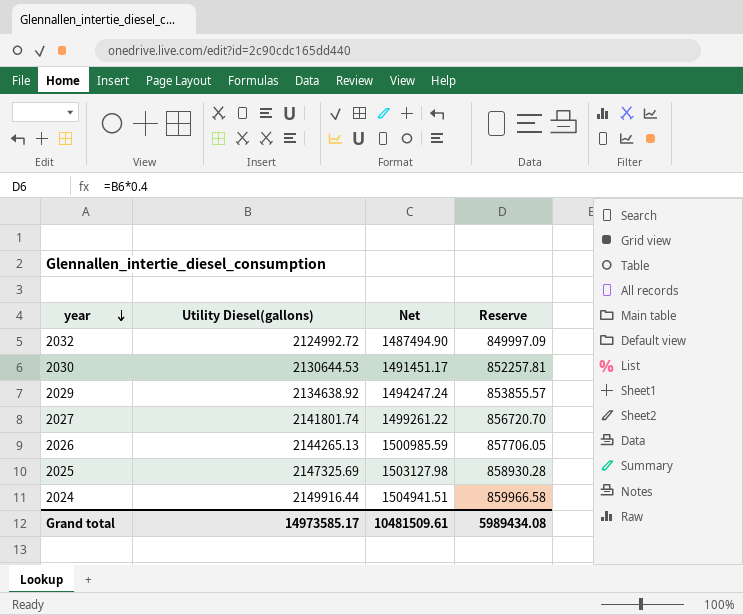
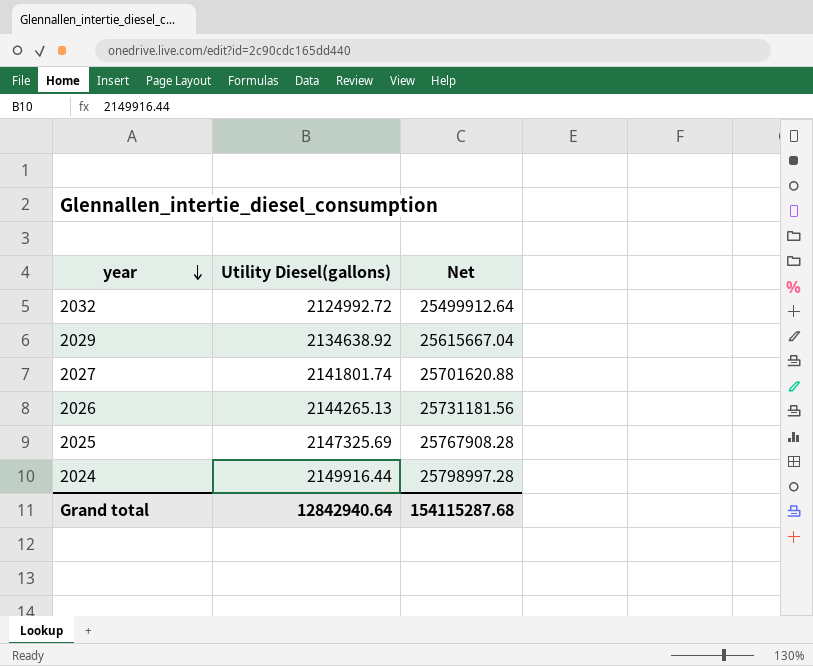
column Reserve | formula: [Utility Diesel(gallons)] * 0.4 -> none
column Net | formula: [Utility Diesel(gallons)] * 0.7 -> [Utility Diesel(gallons)] * 12
row 2030: 2130644.53 | 1491451.17 | 852257.81 -> none
Grand total | Utility Diesel(gallons): 14973585.17 -> 12842940.64
Grand total | Net: 10481509.61 -> 154115287.68

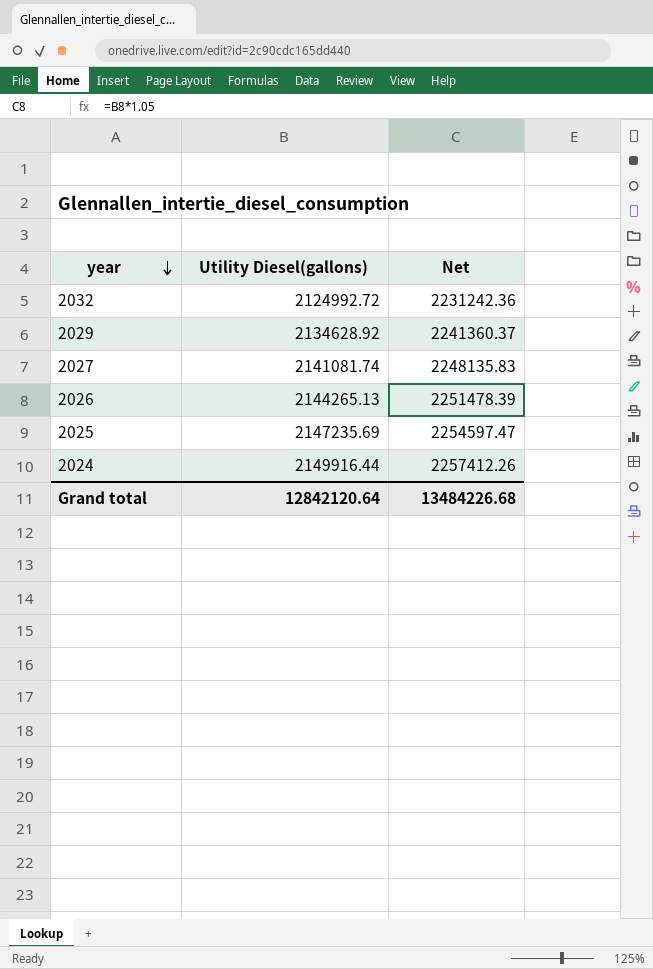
column Net | formula: [Utility Diesel(gallons)] * 12 -> [Utility Diesel(gallons)] * 1.05
2029 | Utility Diesel(gallons): 2134638.92 -> 2134628.92
2027 | Utility Diesel(gallons): 2141801.74 -> 2141081.74
2025 | Utility Diesel(gallons): 2147325.69 -> 2147235.69
Grand total | Utility Diesel(gallons): 12842940.64 -> 12842120.64
Grand total | Net: 154115287.68 -> 13484226.68

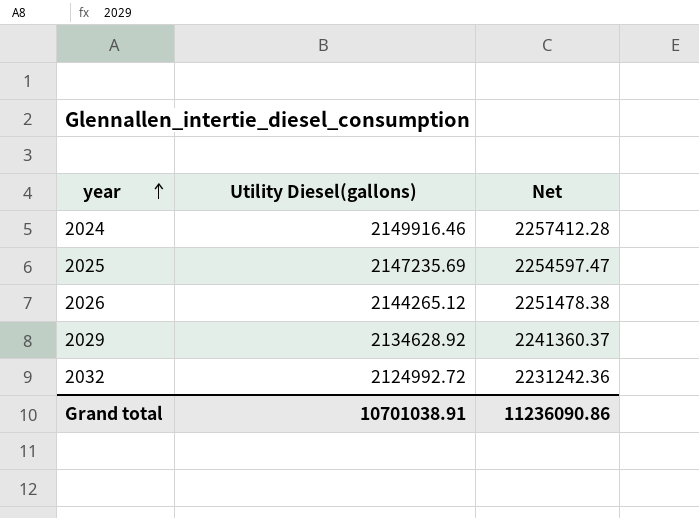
row order: year descending -> year ascending
row 2027: 2141081.74 | 2248135.83 -> none
2024 | Utility Diesel(gallons): 2149916.44 -> 2149916.46
2024 | Net: 2257412.26 -> 2257412.28
2026 | Utility Diesel(gallons): 2144265.13 -> 2144265.12
2026 | Net: 2251478.39 -> 2251478.38
Grand total | Utility Diesel(gallons): 12842120.64 -> 10701038.91
Grand total | Net: 13484226.68 -> 11236090.86

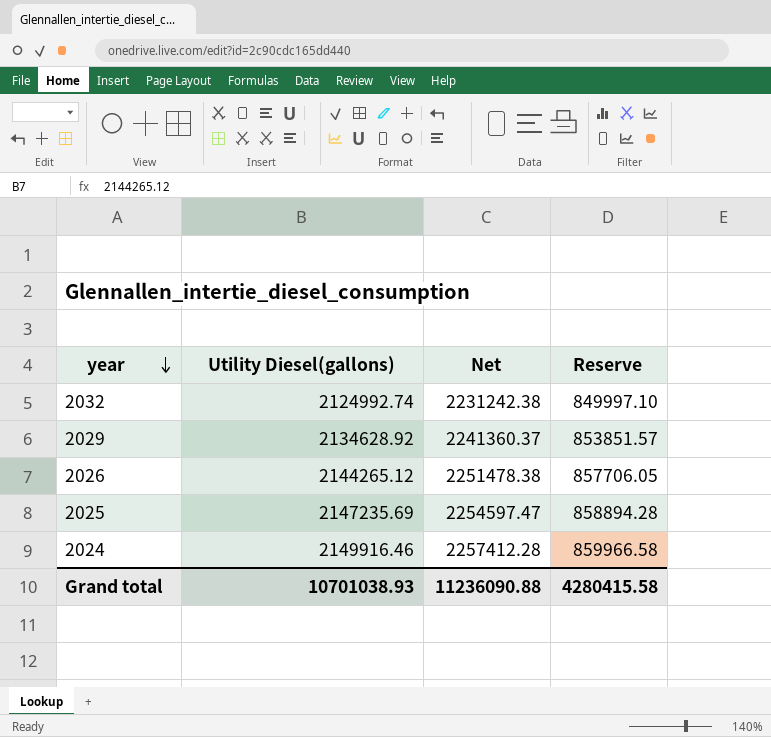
row order: year ascending -> year descending
column Reserve | formula: none -> [Utility Diesel(gallons)] * 0.4
2032 | Utility Diesel(gallons): 2124992.72 -> 2124992.74
2032 | Net: 2231242.36 -> 2231242.38
Grand total | Utility Diesel(gallons): 10701038.91 -> 10701038.93
Grand total | Net: 11236090.86 -> 11236090.88

